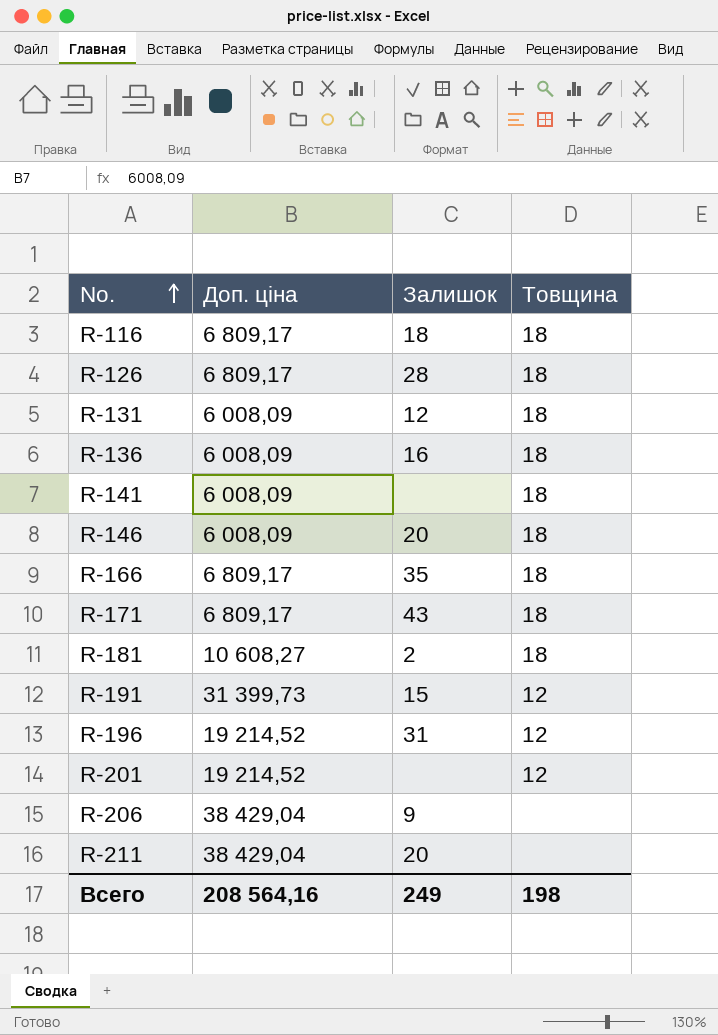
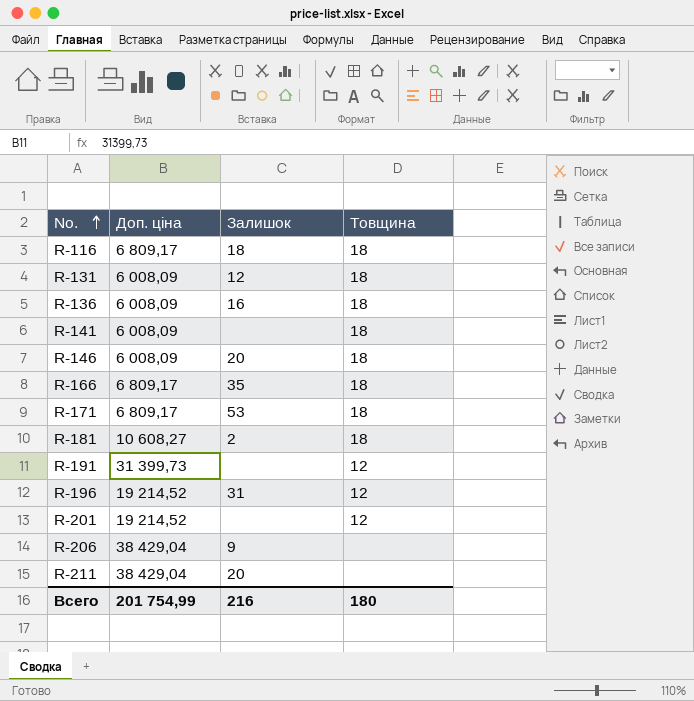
row R-126: 6 809,17 | 28 | 18 -> none
R-171 | Залишок: 43 -> 53
R-191 | Залишок: 15 -> none
Всего | Доп. ціна: 208 564,16 -> 201 754,99
Всего | Залишок: 249 -> 216
Всего | Товщина: 198 -> 180

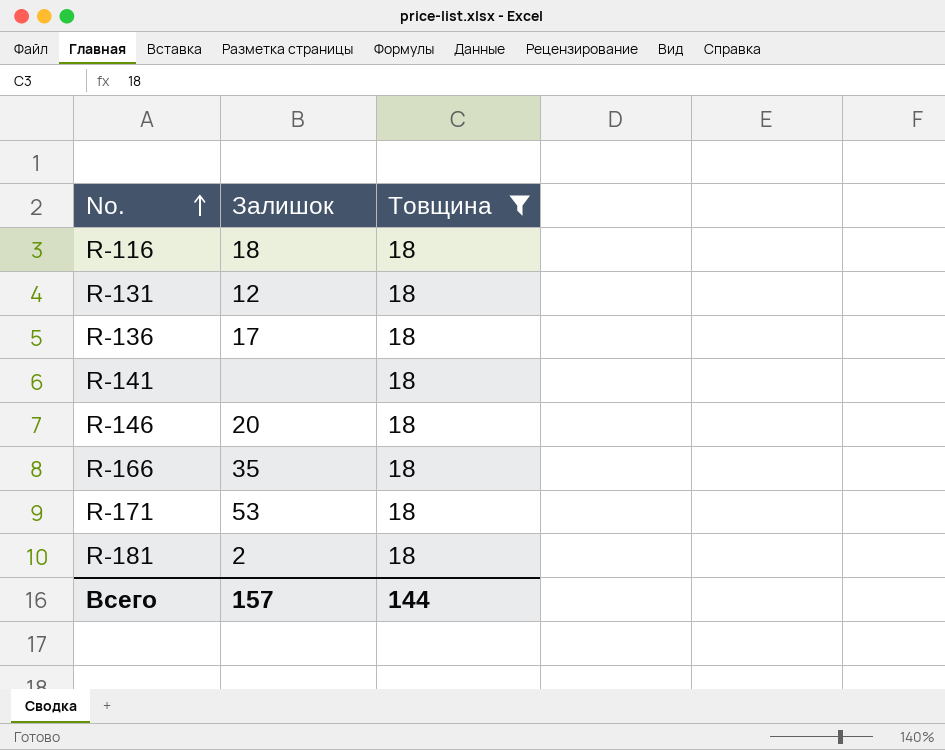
filter: none -> Товщина = 18
column Доп. ціна | position: 2 -> none
R-136 | Залишок: 16 -> 17
Всего | Залишок: 216 -> 157
Всего | Товщина: 180 -> 144

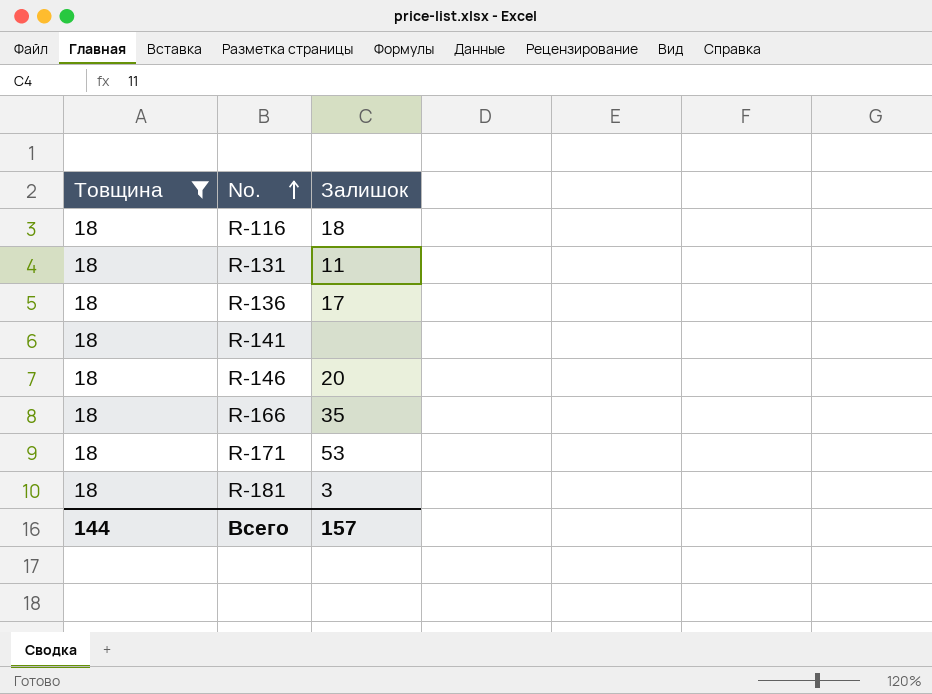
column Товщина | position: 3 -> 1
R-131 | Залишок: 12 -> 11
R-181 | Залишок: 2 -> 3

